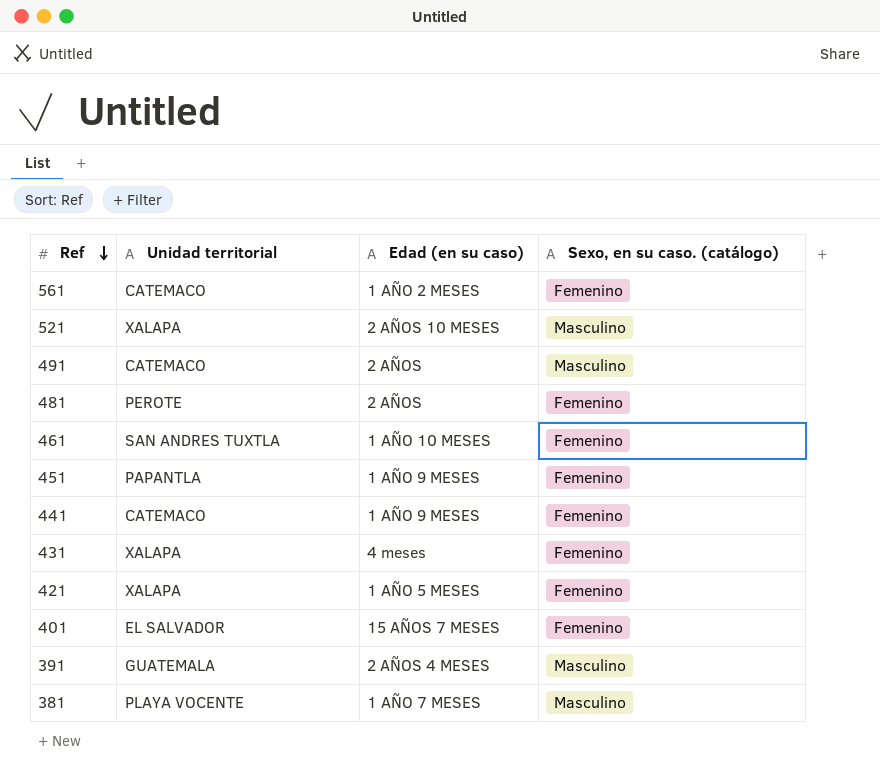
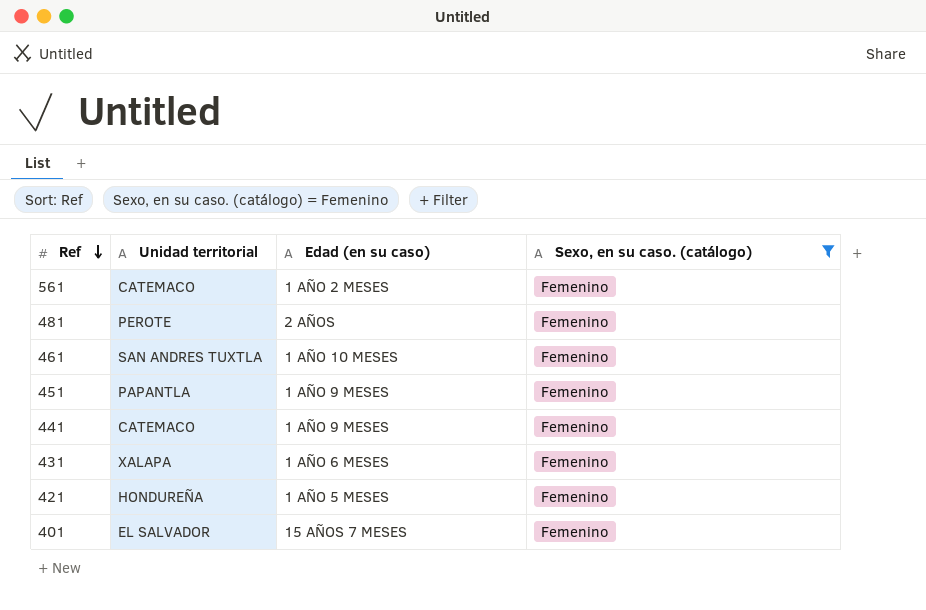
filter: none -> Sexo, en su caso. (catálogo) = Femenino
431 | Edad (en su caso): 4 meses -> 1 AÑO 6 MESES
421 | Unidad territorial: XALAPA -> HONDUREÑA

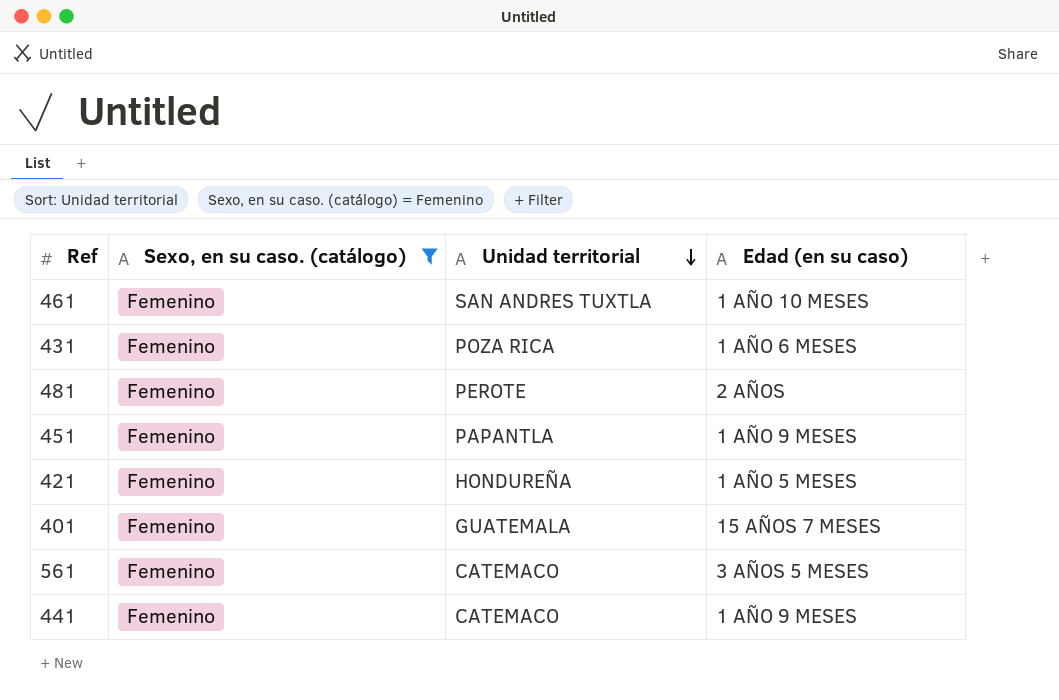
row order: Ref descending -> Unidad territorial descending
column Sexo, en su caso. (catálogo) | position: 4 -> 2
431 | Unidad territorial: XALAPA -> POZA RICA
401 | Unidad territorial: EL SALVADOR -> GUATEMALA
561 | Edad (en su caso): 1 AÑO 2 MESES -> 3 AÑOS 5 MESES

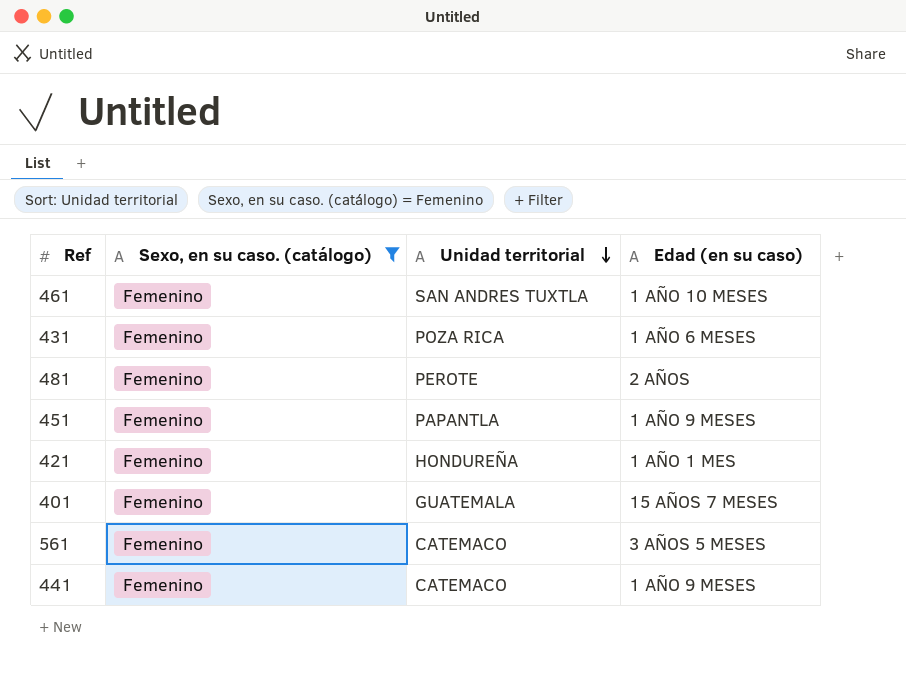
421 | Edad (en su caso): 1 AÑO 5 MESES -> 1 AÑO 1 MES

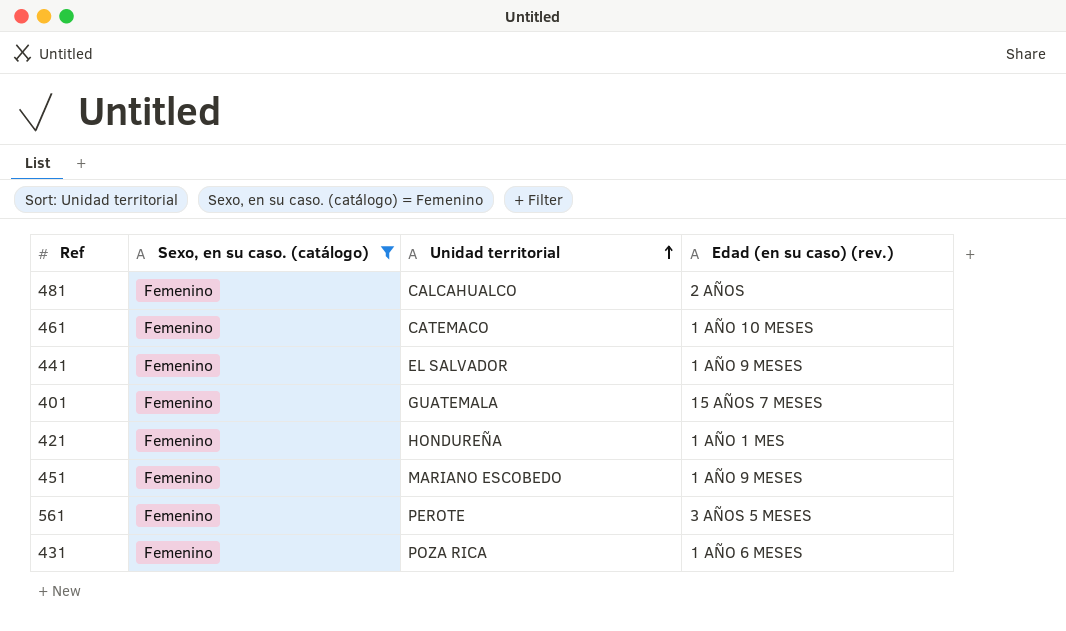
row order: Unidad territorial descending -> Unidad territorial ascending
column name: Edad (en su caso) -> Edad (en su caso) (rev.)
481 | Unidad territorial: PEROTE -> CALCAHUALCO
461 | Unidad territorial: SAN ANDRES TUXTLA -> CATEMACO
441 | Unidad territorial: CATEMACO -> EL SALVADOR
451 | Unidad territorial: PAPANTLA -> MARIANO ESCOBEDO
561 | Unidad territorial: CATEMACO -> PEROTE

